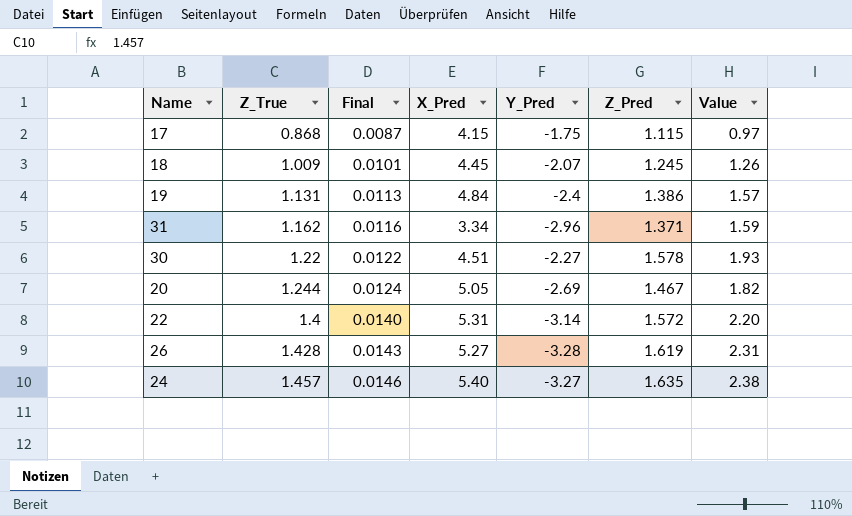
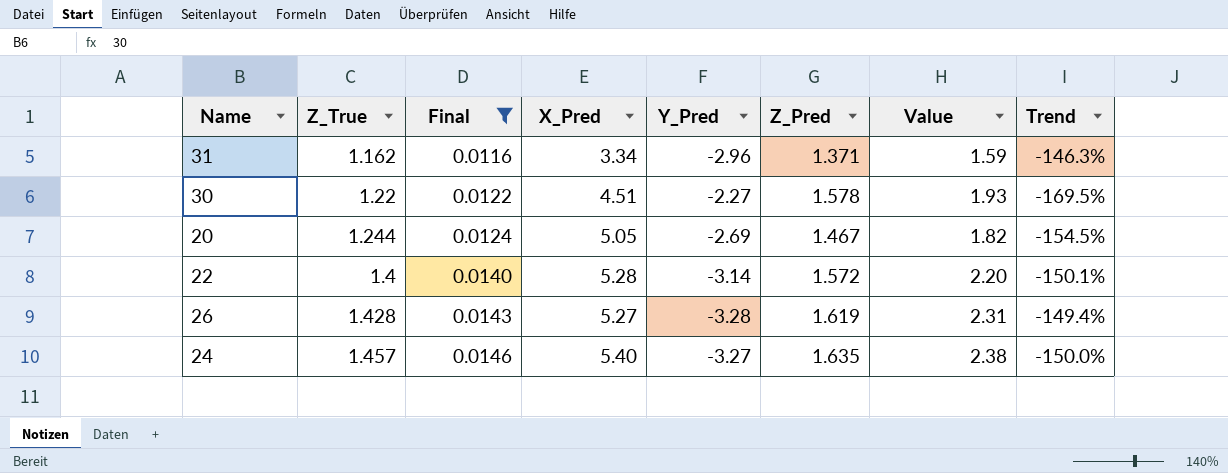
filter: none -> Final >= 0.0116
column Trend | formula: none -> ([Z_Pred] - [Y_Pred]) / [Y_Pred]
22 | X_Pred: 5.31 -> 5.28

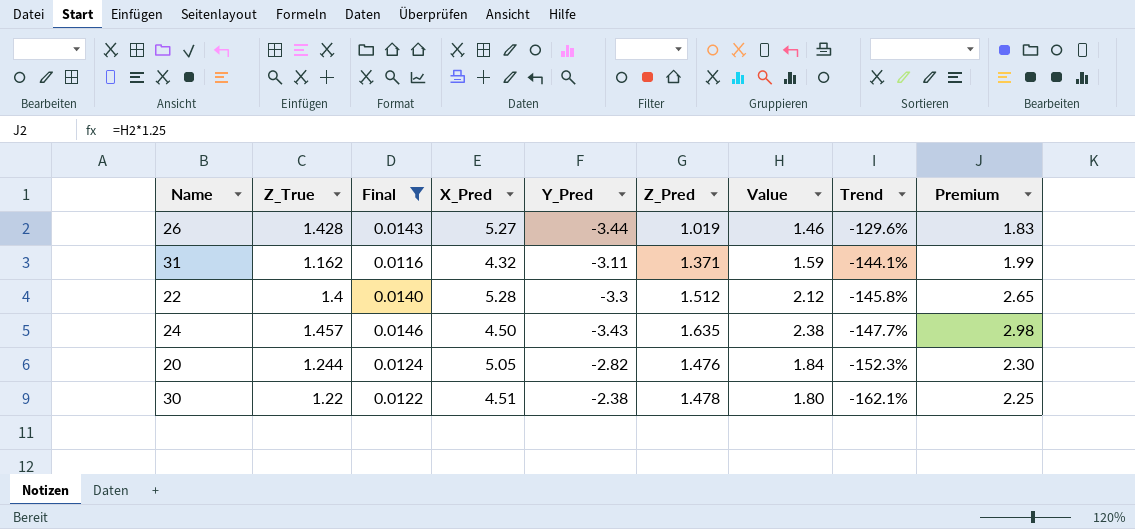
row order: Z_True ascending -> Trend descending
column Premium | formula: none -> [Value] * 1.25
26 | Y_Pred: -3.28 -> -3.44
26 | Z_Pred: 1.619 -> 1.019
26 | Value: 2.31 -> 1.46
26 | Trend: -149.4% -> -129.6%
31 | X_Pred: 3.34 -> 4.32
31 | Y_Pred: -2.96 -> -3.11
31 | Trend: -146.3% -> -144.1%
22 | Y_Pred: -3.14 -> -3.3
22 | Z_Pred: 1.572 -> 1.512
22 | Value: 2.20 -> 2.12
22 | Trend: -150.1% -> -145.8%
24 | X_Pred: 5.40 -> 4.50
24 | Y_Pred: -3.27 -> -3.43
24 | Trend: -150.0% -> -147.7%
20 | Y_Pred: -2.69 -> -2.82
20 | Z_Pred: 1.467 -> 1.476
20 | Value: 1.82 -> 1.84
20 | Trend: -154.5% -> -152.3%
30 | Y_Pred: -2.27 -> -2.38
30 | Z_Pred: 1.578 -> 1.478
30 | Value: 1.93 -> 1.80
30 | Trend: -169.5% -> -162.1%

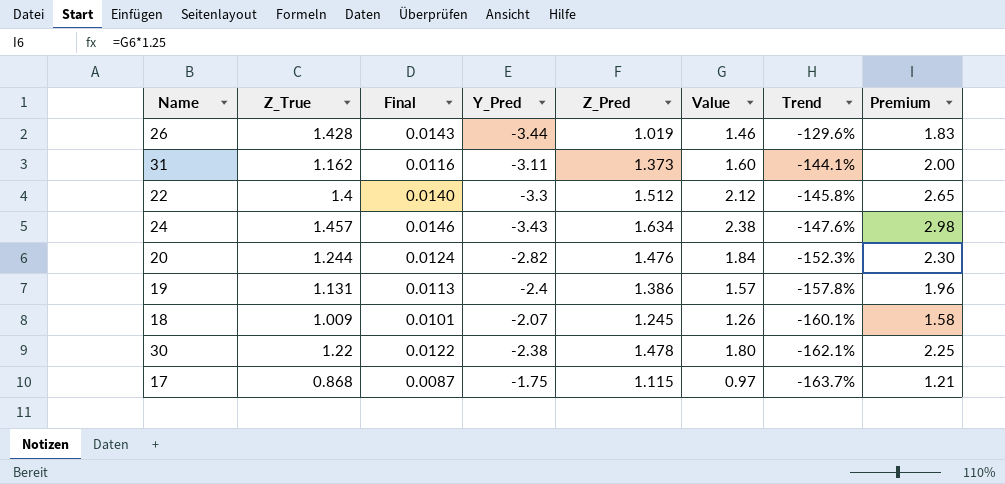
filter: Final >= 0.0116 -> none
column X_Pred | position: 4 -> none
31 | Z_Pred: 1.371 -> 1.373
31 | Value: 1.59 -> 1.60
31 | Premium: 1.99 -> 2.00
24 | Z_Pred: 1.635 -> 1.634
24 | Trend: -147.7% -> -147.6%

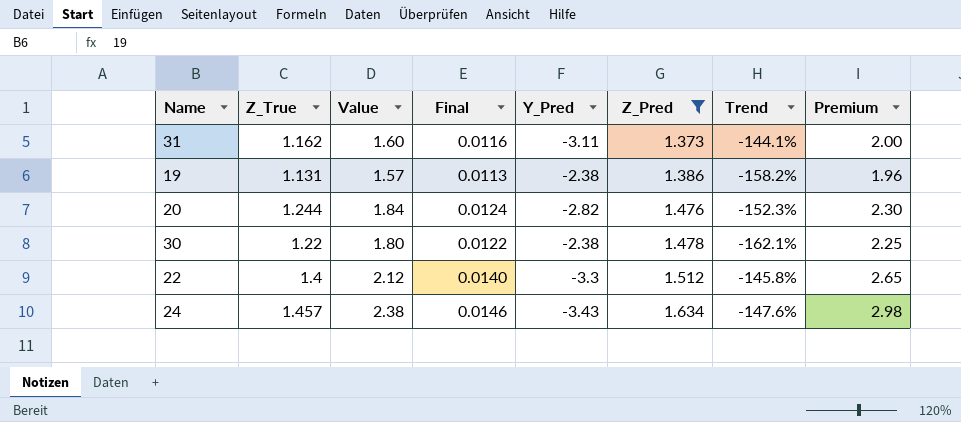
filter: none -> Z_Pred >= 1.373
row order: Trend descending -> Z_Pred ascending
column Value | position: 6 -> 3
19 | Y_Pred: -2.4 -> -2.38
19 | Trend: -157.8% -> -158.2%

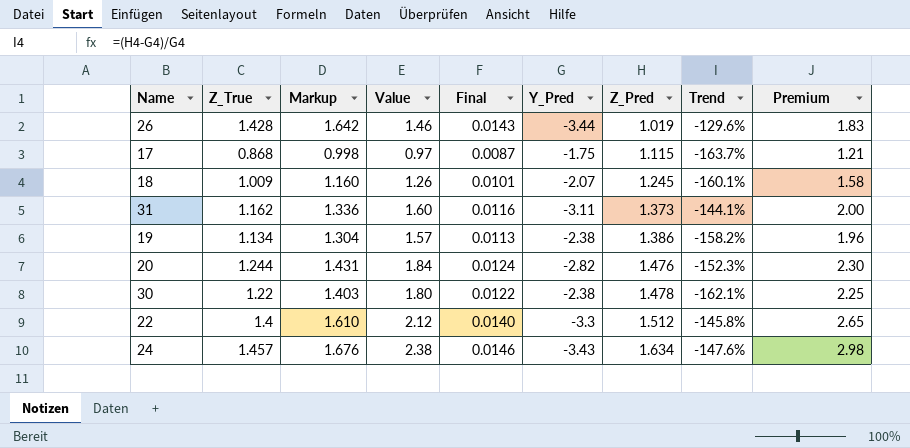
filter: Z_Pred >= 1.373 -> none
column Markup | formula: none -> [Z_True] * 1.15
19 | Z_True: 1.131 -> 1.134

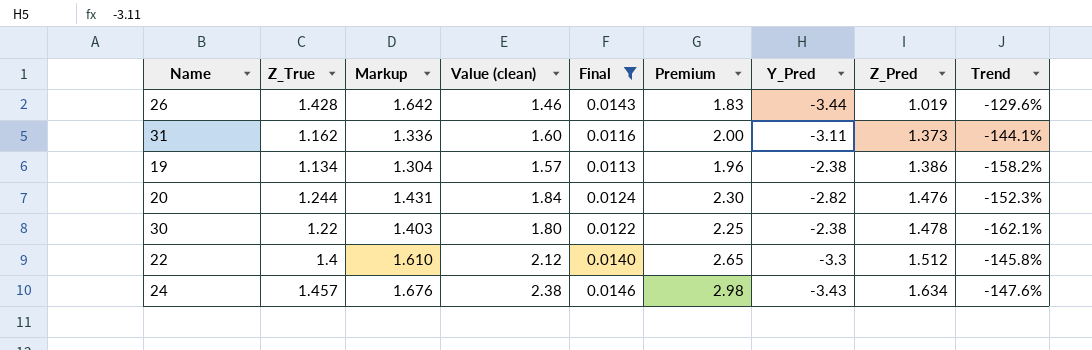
filter: none -> Final >= 0.0113
column name: Value -> Value (clean)
column Premium | position: 9 -> 6

